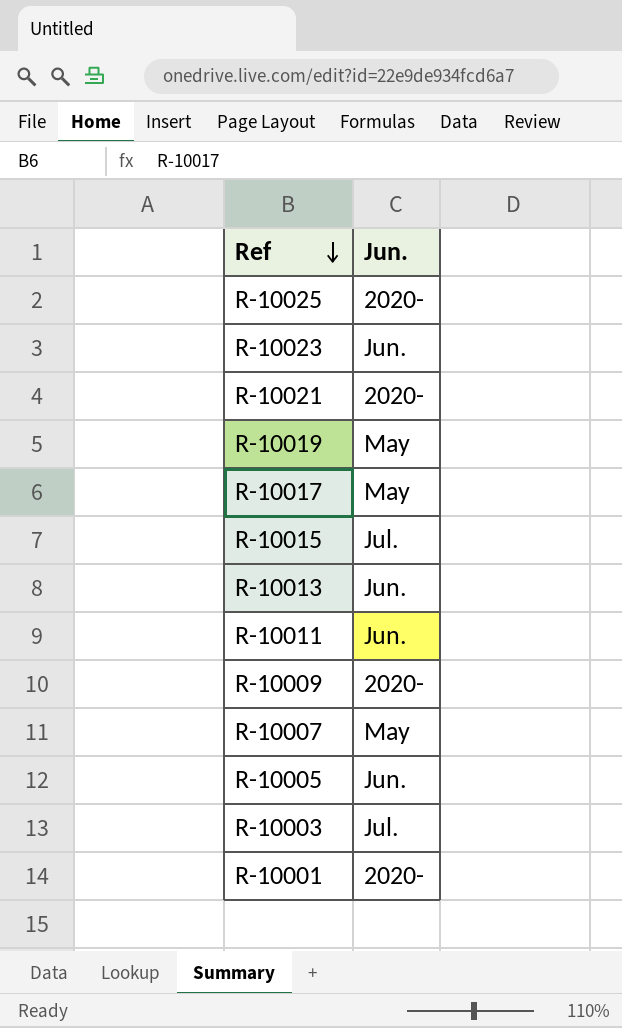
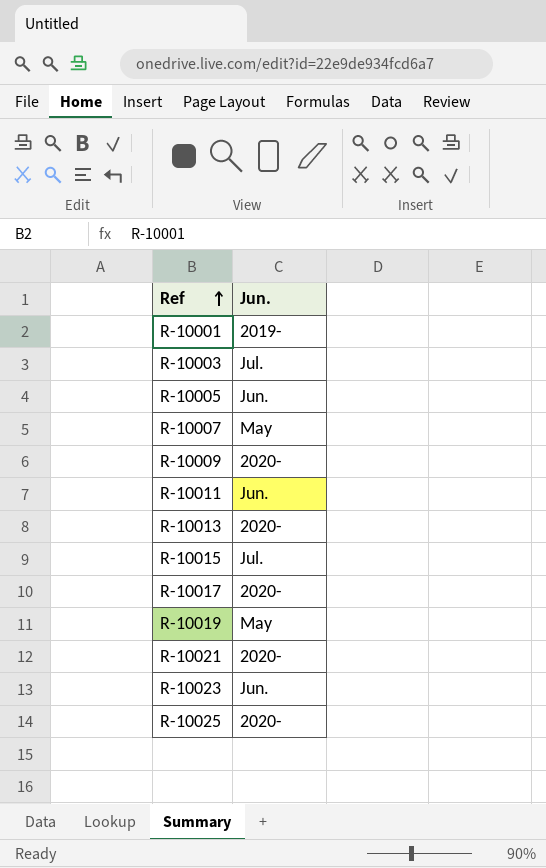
row order: Ref descending -> Ref ascending
R-10001 | Jun.: 2020- -> 2019-
R-10013 | Jun.: Jun. -> 2020-
R-10017 | Jun.: May -> 2020-

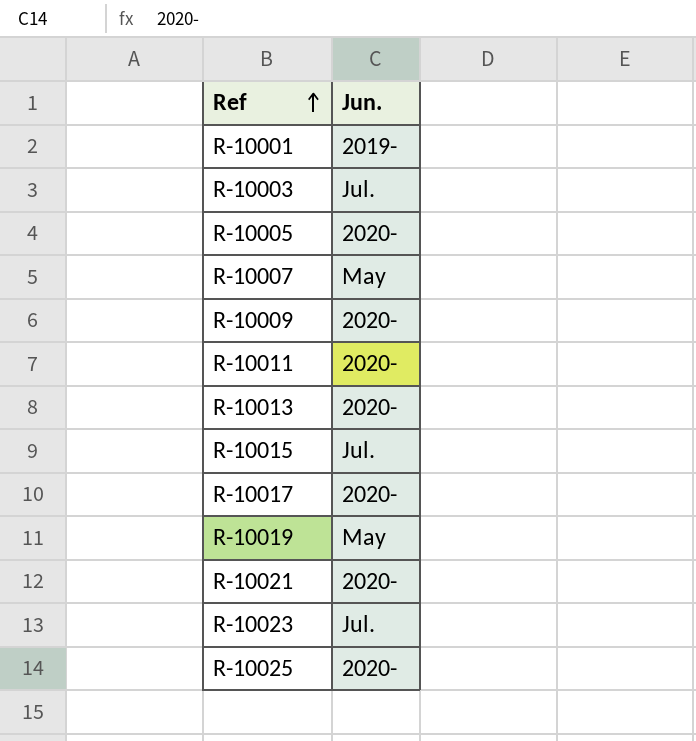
R-10005 | Jun.: Jun. -> 2020-
R-10011 | Jun.: Jun. -> 2020-
R-10023 | Jun.: Jun. -> Jul.

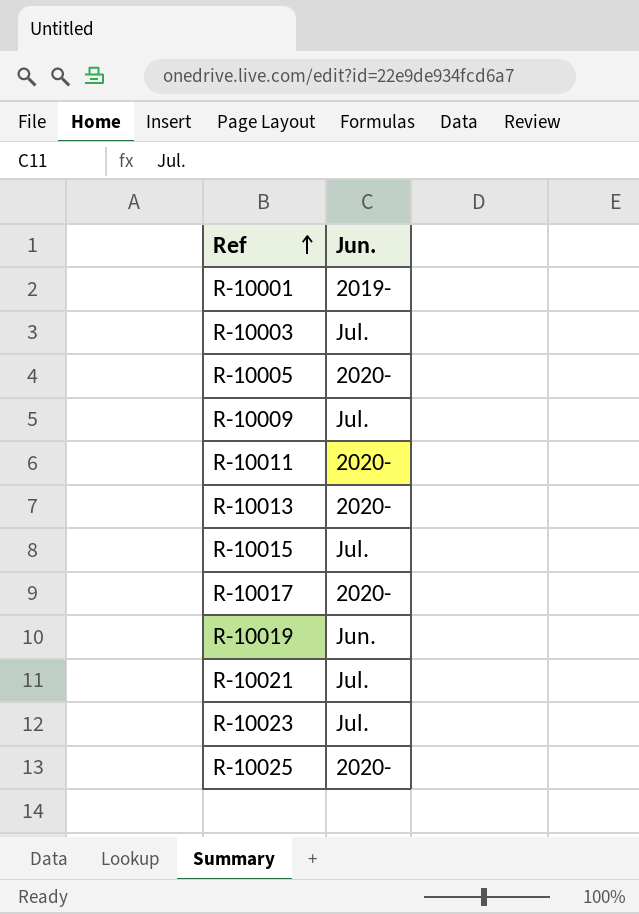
row R-10007: May -> none
R-10009 | Jun.: 2020- -> Jul.
R-10019 | Jun.: May -> Jun.
R-10021 | Jun.: 2020- -> Jul.

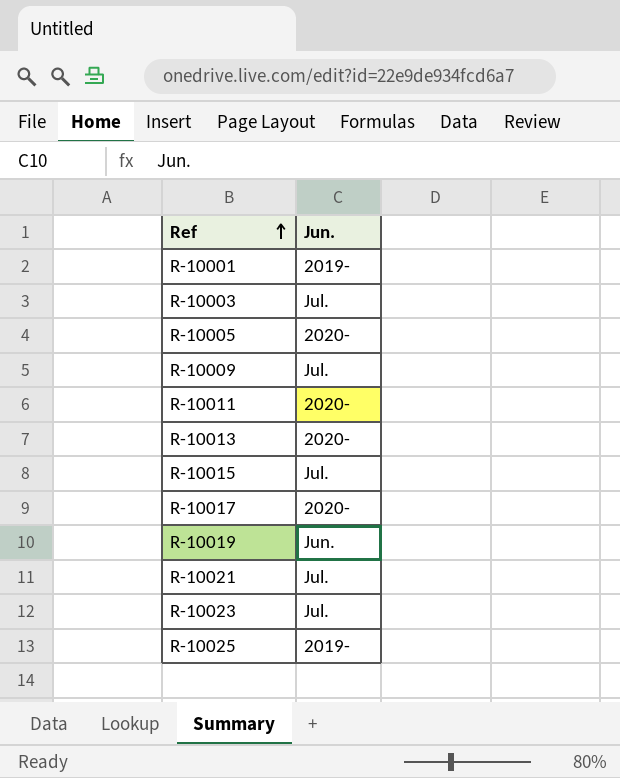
R-10025 | Jun.: 2020- -> 2019-

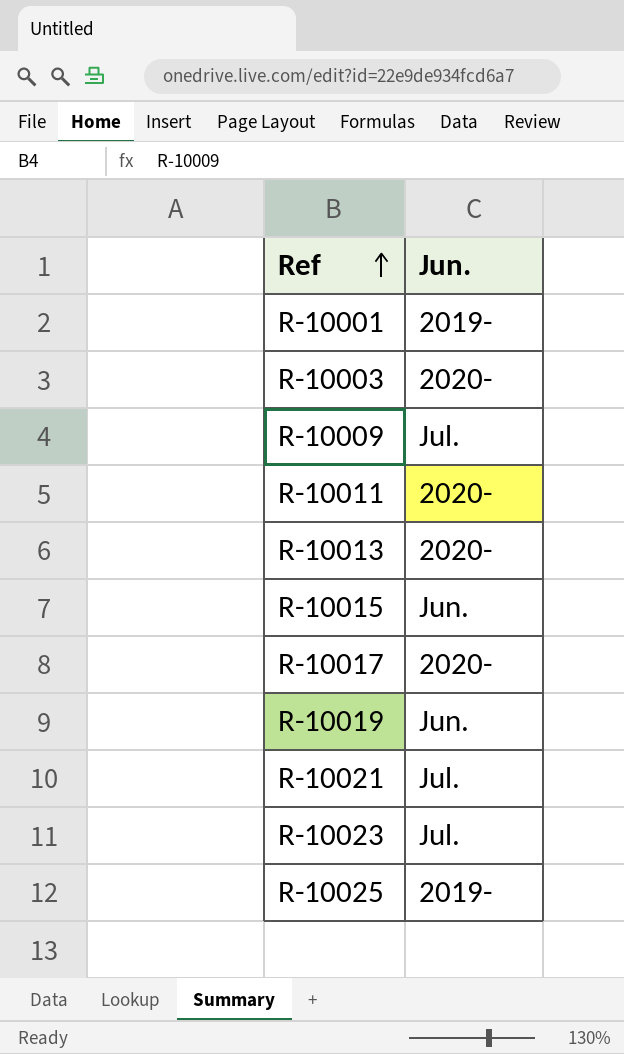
row R-10005: 2020- -> none
R-10003 | Jun.: Jul. -> 2020-
R-10015 | Jun.: Jul. -> Jun.

